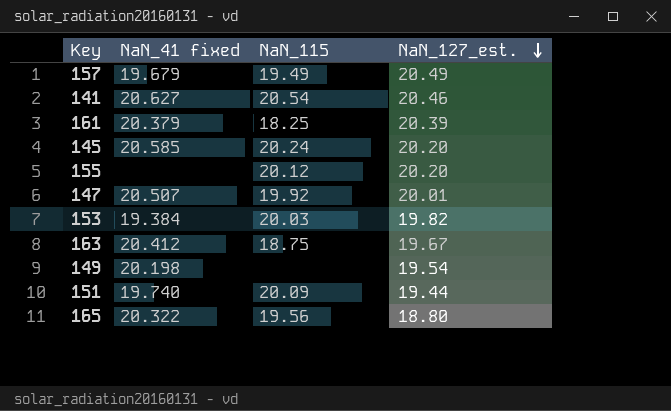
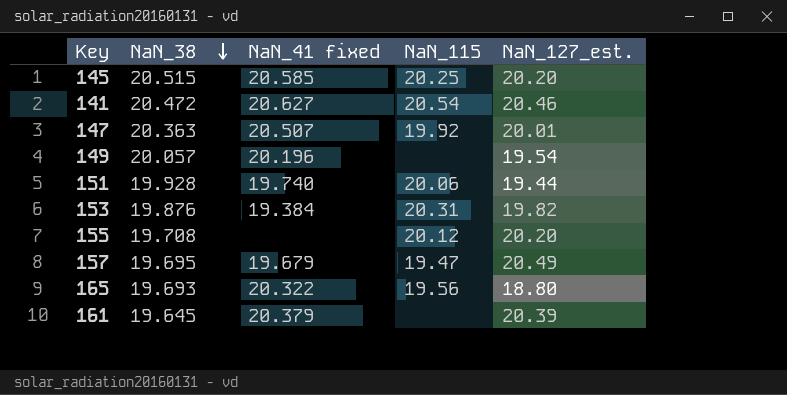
row order: NaN_127_est. descending -> NaN_38 descending
column NaN_38 | position: none -> 2
row 163: 20.412 | 18.75 | 19.67 -> none
145 | NaN_115: 20.24 -> 20.25
149 | NaN_41 fixed: 20.198 -> 20.196
151 | NaN_115: 20.09 -> 20.06
153 | NaN_115: 20.03 -> 20.31
157 | NaN_115: 19.49 -> 19.47
161 | NaN_115: 18.25 -> none

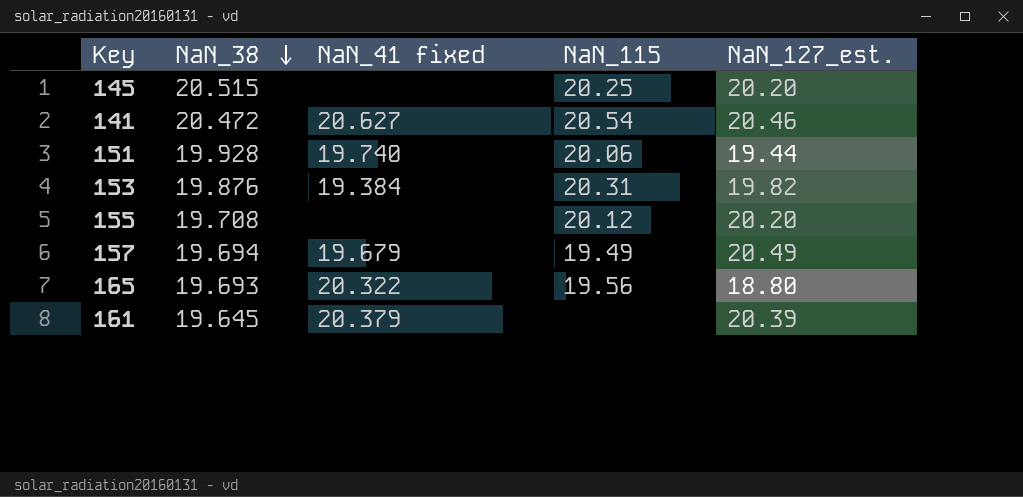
row 147: 20.363 | 20.507 | 19.92 | 20.01 -> none
row 149: 20.057 | 20.196 | none | 19.54 -> none
145 | NaN_41 fixed: 20.585 -> none
157 | NaN_38: 19.695 -> 19.694
157 | NaN_115: 19.47 -> 19.49

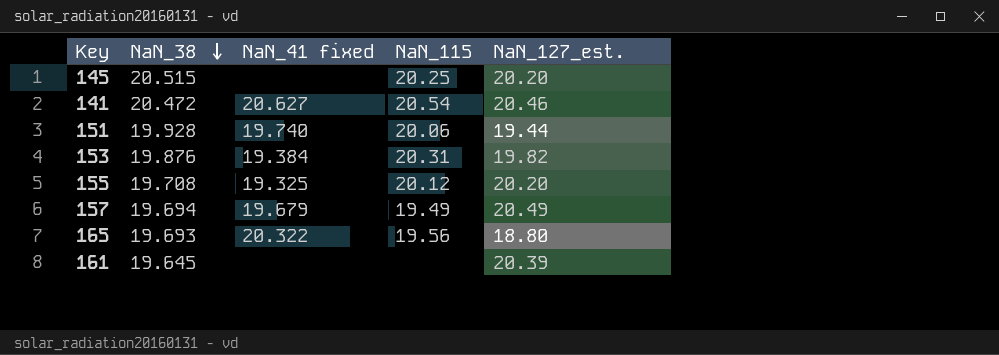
155 | NaN_41 fixed: none -> 19.325
161 | NaN_41 fixed: 20.379 -> none

